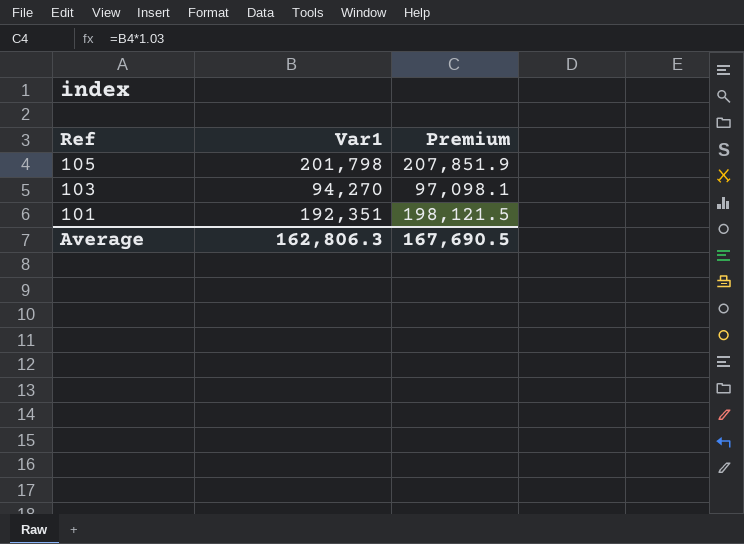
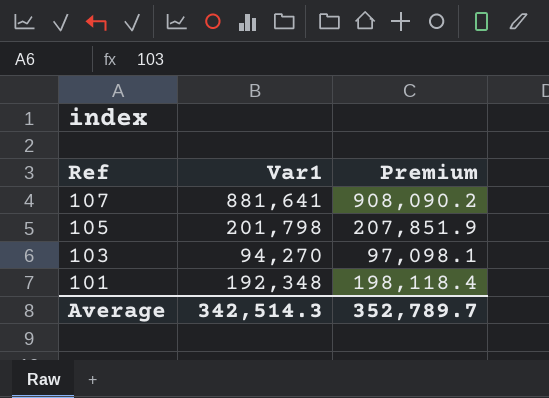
row 107: none -> 881,641 | 908,090.2
101 | Var1: 192,351 -> 192,348
101 | Premium: 198,121.5 -> 198,118.4
Average | Var1: 162,806.3 -> 342,514.3
Average | Premium: 167,690.5 -> 352,789.7

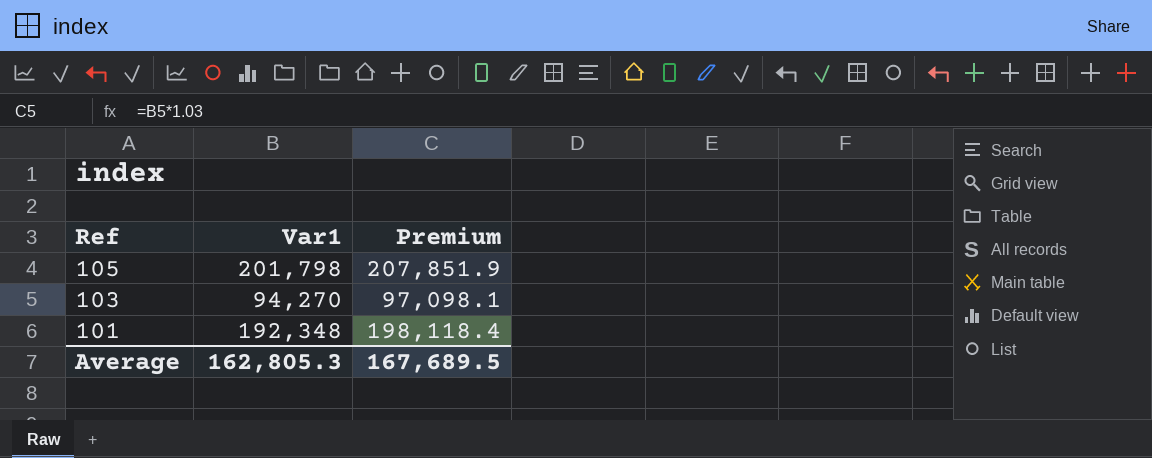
row 107: 881,641 | 908,090.2 -> none
Average | Var1: 342,514.3 -> 162,805.3
Average | Premium: 352,789.7 -> 167,689.5

